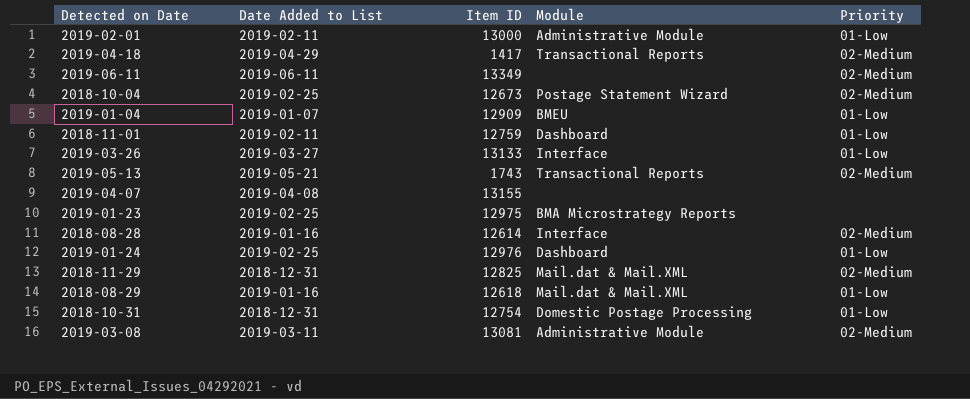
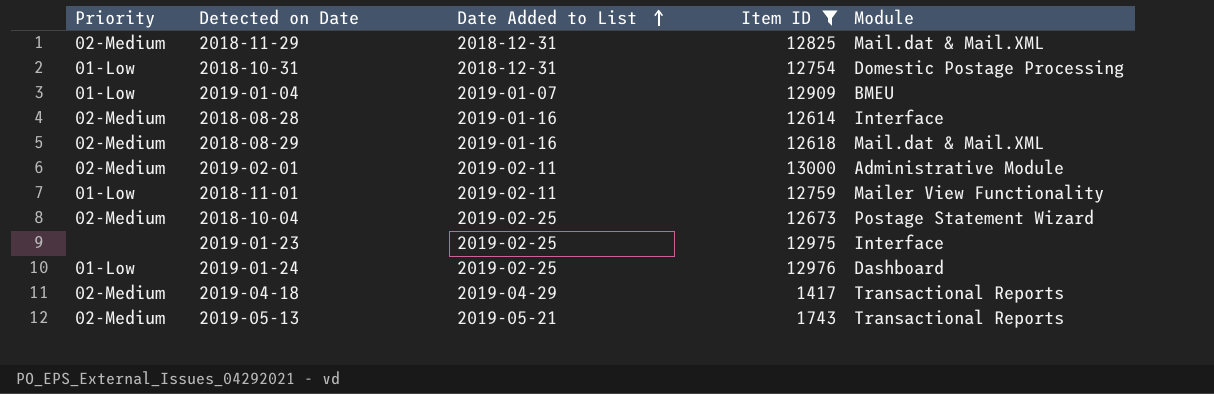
filter: none -> Item ID <= 13000
row order: none -> Date Added to List ascending
column Priority | position: 5 -> 1
2018-08-29 | Priority: 01-Low -> 02-Medium
2019-02-01 | Priority: 01-Low -> 02-Medium
2018-11-01 | Module: Dashboard -> Mailer View Functionality
2019-01-23 | Module: BMA Microstrategy Reports -> Interface

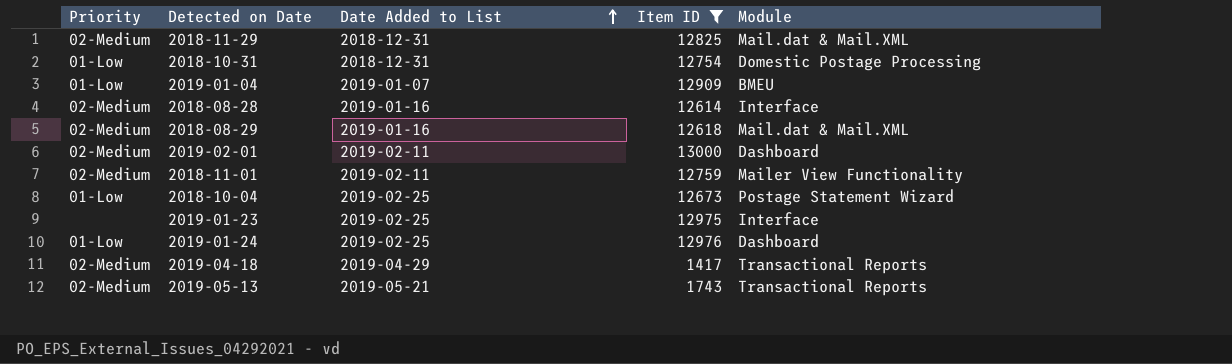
2019-02-01 | Module: Administrative Module -> Dashboard
2018-11-01 | Priority: 01-Low -> 02-Medium
2018-10-04 | Priority: 02-Medium -> 01-Low

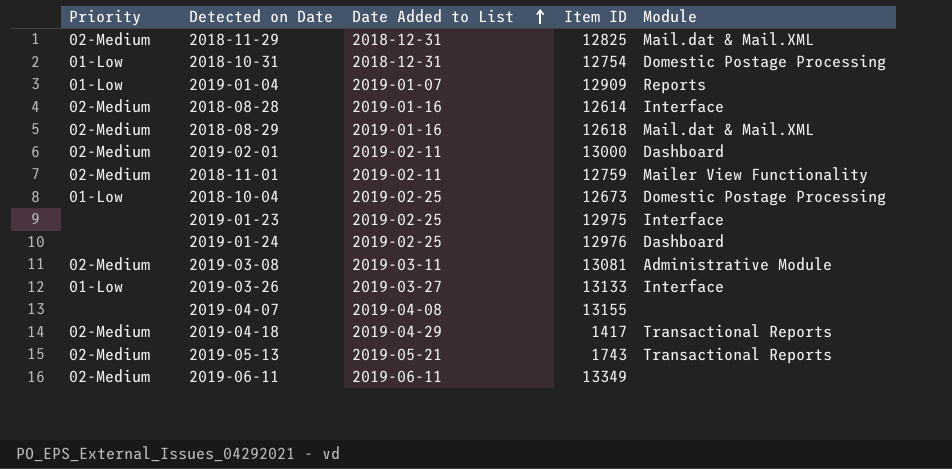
filter: Item ID <= 13000 -> none
2019-01-04 | Module: BMEU -> Reports
2018-10-04 | Module: Postage Statement Wizard -> Domestic Postage Processing
2019-01-24 | Priority: 01-Low -> none

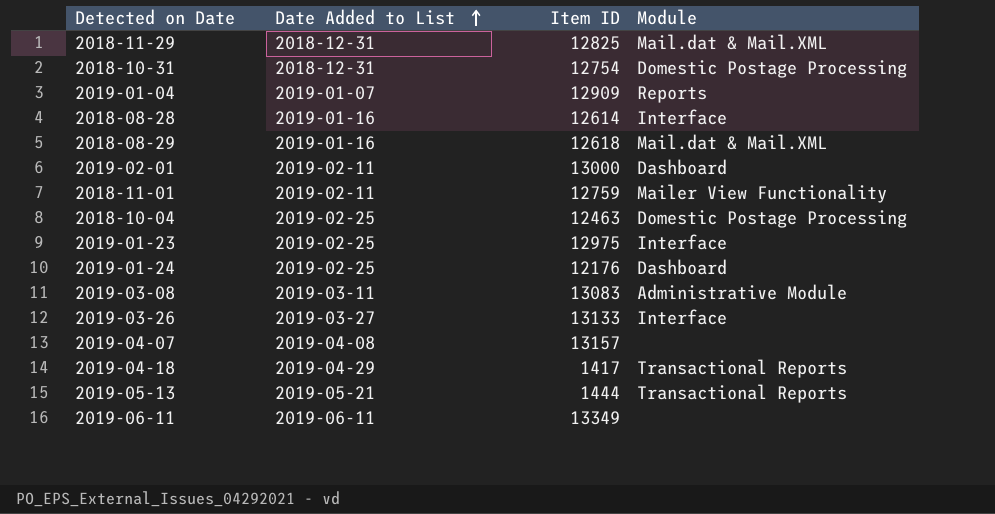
column Priority | position: 1 -> none
2018-10-04 | Item ID: 12673 -> 12463
2019-01-24 | Item ID: 12976 -> 12176
2019-03-08 | Item ID: 13081 -> 13083
2019-04-07 | Item ID: 13155 -> 13157
2019-05-13 | Item ID: 1743 -> 1444

